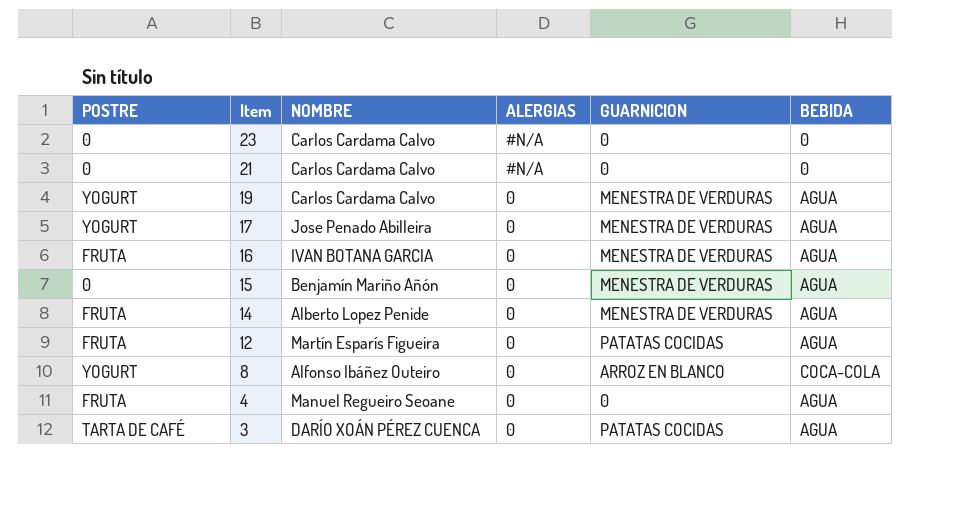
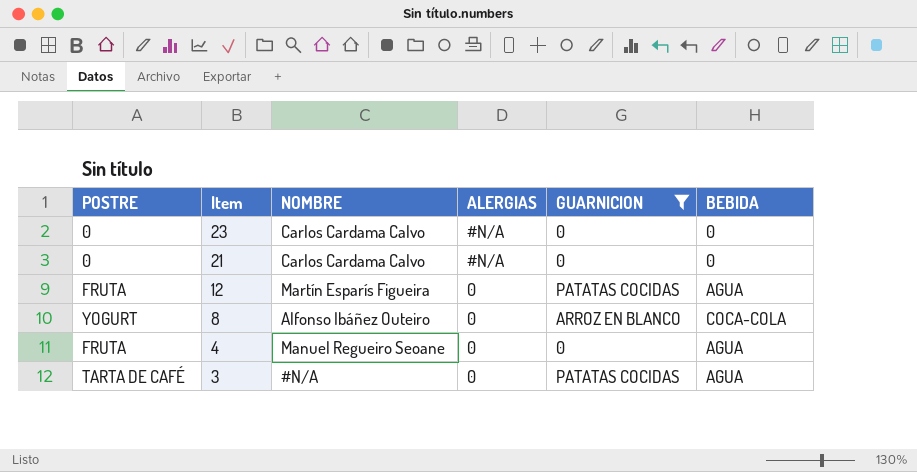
filter: none -> GUARNICION != MENESTRA DE VERDURAS
3 | NOMBRE: DARÍO XOÁN PÉREZ CUENCA -> #N/A

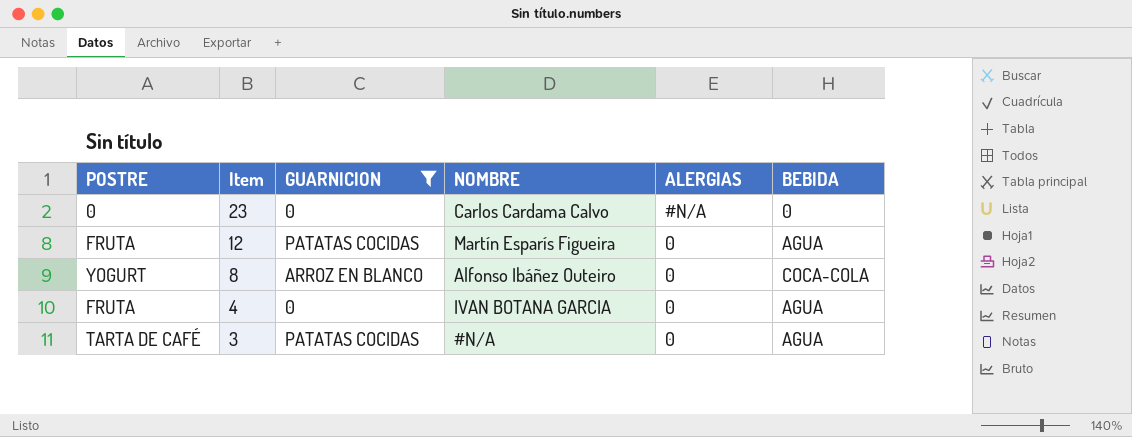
column GUARNICION | position: 5 -> 3
row 21: 0 | Carlos Cardama Calvo | #N/A | 0 | 0 -> none
4 | NOMBRE: Manuel Regueiro Seoane -> IVAN BOTANA GARCIA

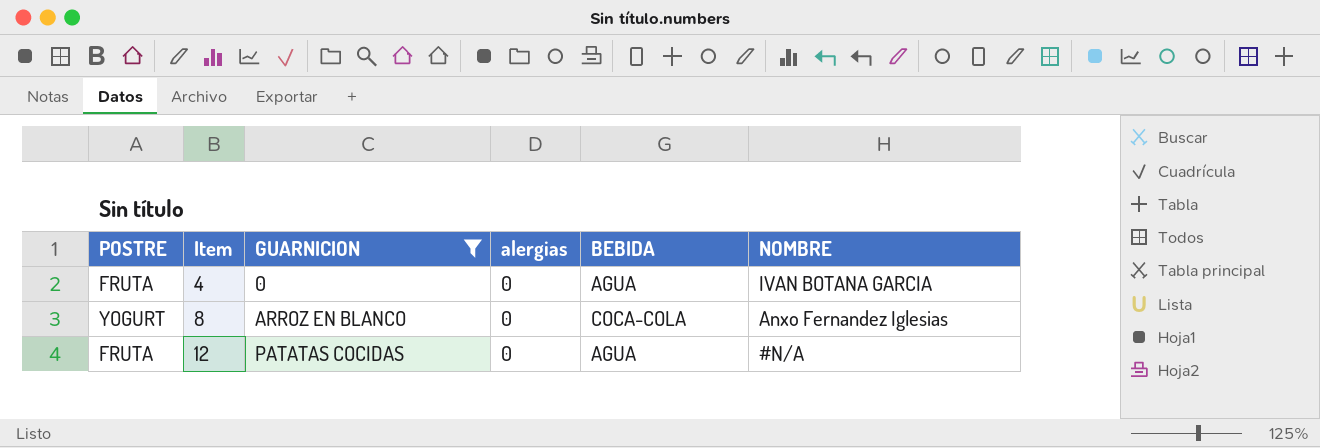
row order: Item descending -> Item ascending
column name: ALERGIAS -> alergias
column NOMBRE | position: 4 -> 6
row 23: 0 | 0 | Carlos Cardama Calvo | #N/A | 0 -> none
row 3: TARTA DE CAFÉ | PATATAS COCIDAS | #N/A | 0 | AGUA -> none
8 | NOMBRE: Alfonso Ibáñez Outeiro -> Anxo Fernandez Iglesias
12 | NOMBRE: Martín Esparís Figueira -> #N/A

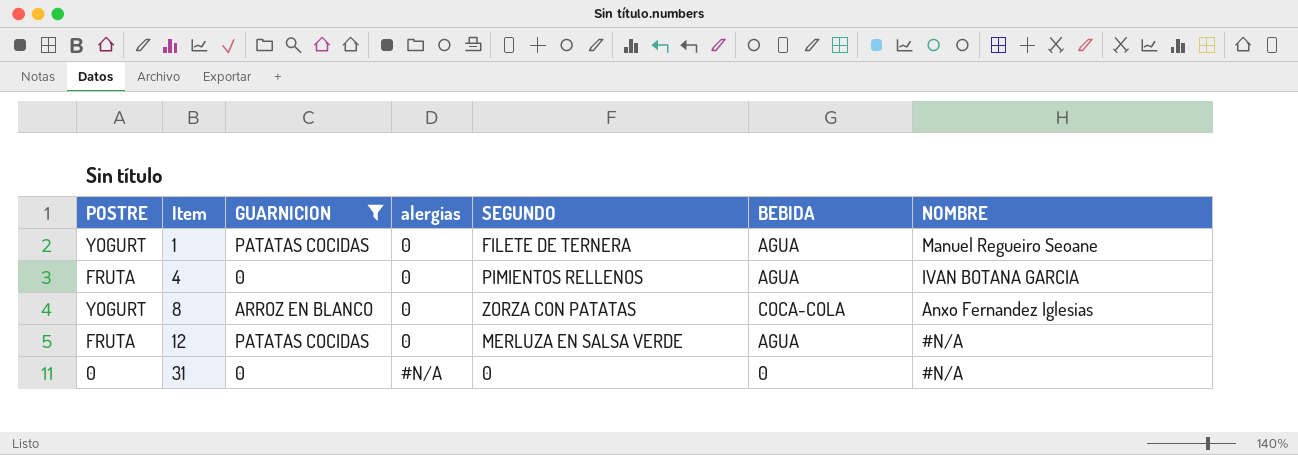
column SEGUNDO | position: none -> 5
row 1: none -> YOGURT | PATATAS COCIDAS | 0 | FILETE DE TERNERA | AGUA | Manuel Regueiro Seoane
row 31: none -> 0 | 0 | #N/A | 0 | 0 | #N/A

